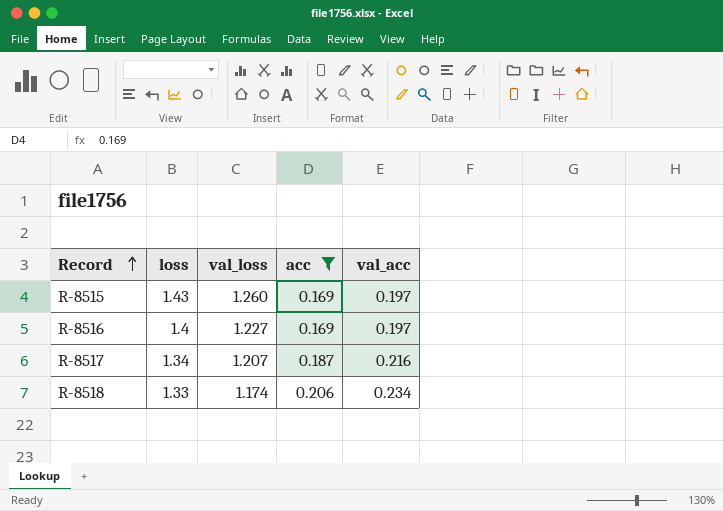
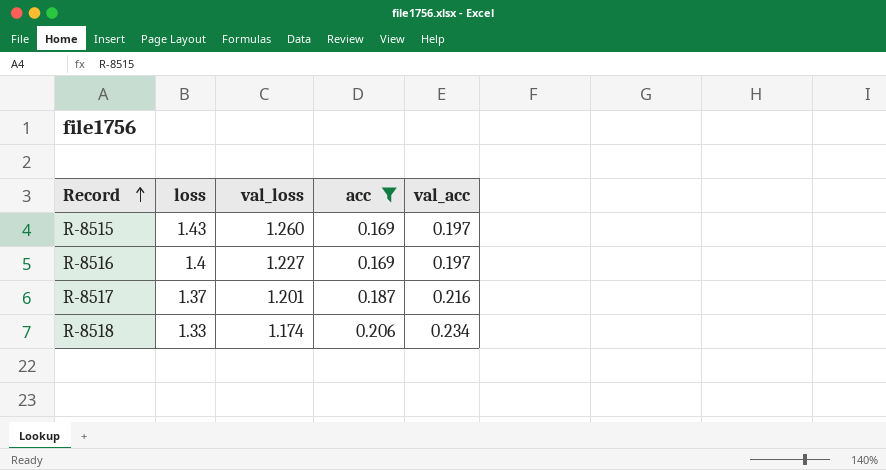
R-8517 | loss: 1.34 -> 1.37
R-8517 | val_loss: 1.207 -> 1.201

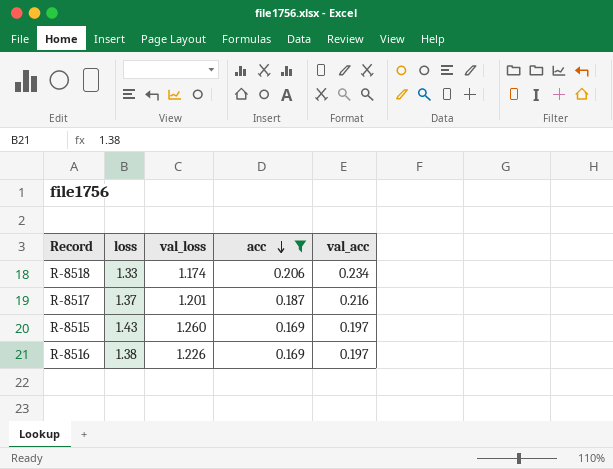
row order: Record ascending -> acc descending
R-8516 | loss: 1.4 -> 1.38
R-8516 | val_loss: 1.227 -> 1.226

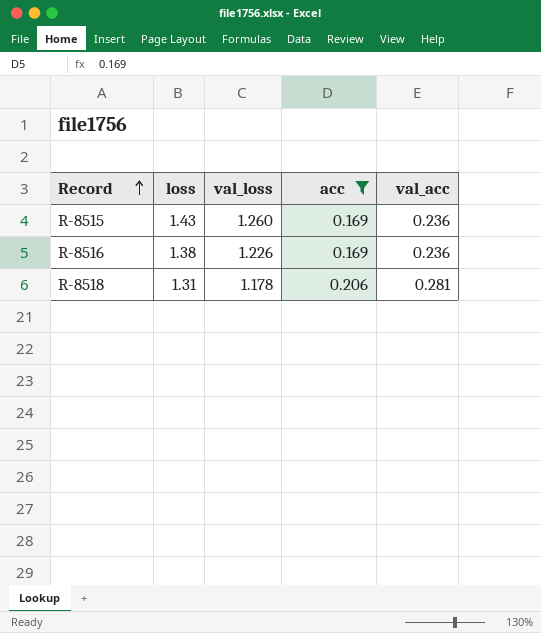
row order: acc descending -> Record ascending
row R-8517: 1.37 | 1.201 | 0.187 | 0.216 -> none
R-8515 | val_acc: 0.197 -> 0.236
R-8516 | val_acc: 0.197 -> 0.236
R-8518 | loss: 1.33 -> 1.31
R-8518 | val_loss: 1.174 -> 1.178
R-8518 | val_acc: 0.234 -> 0.281

